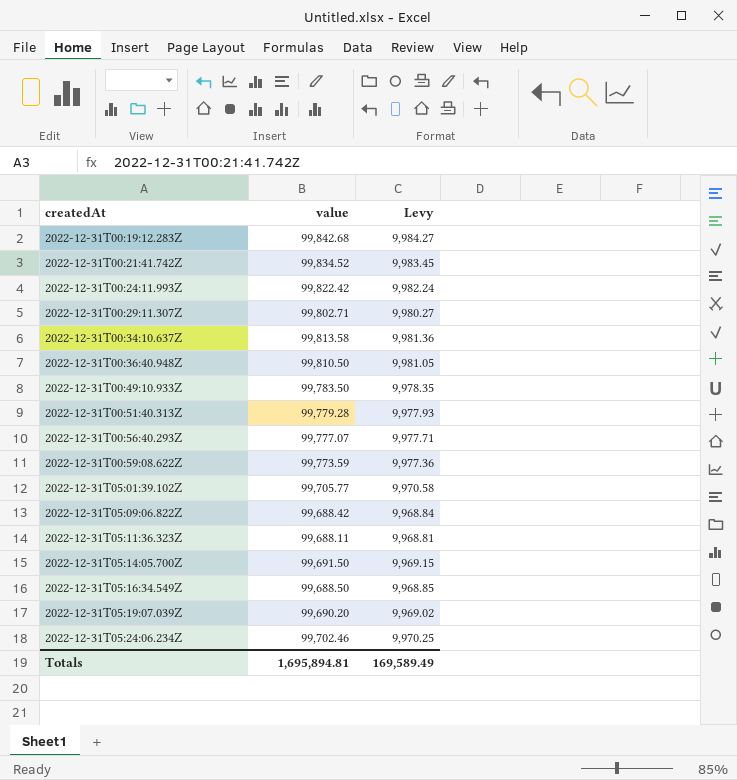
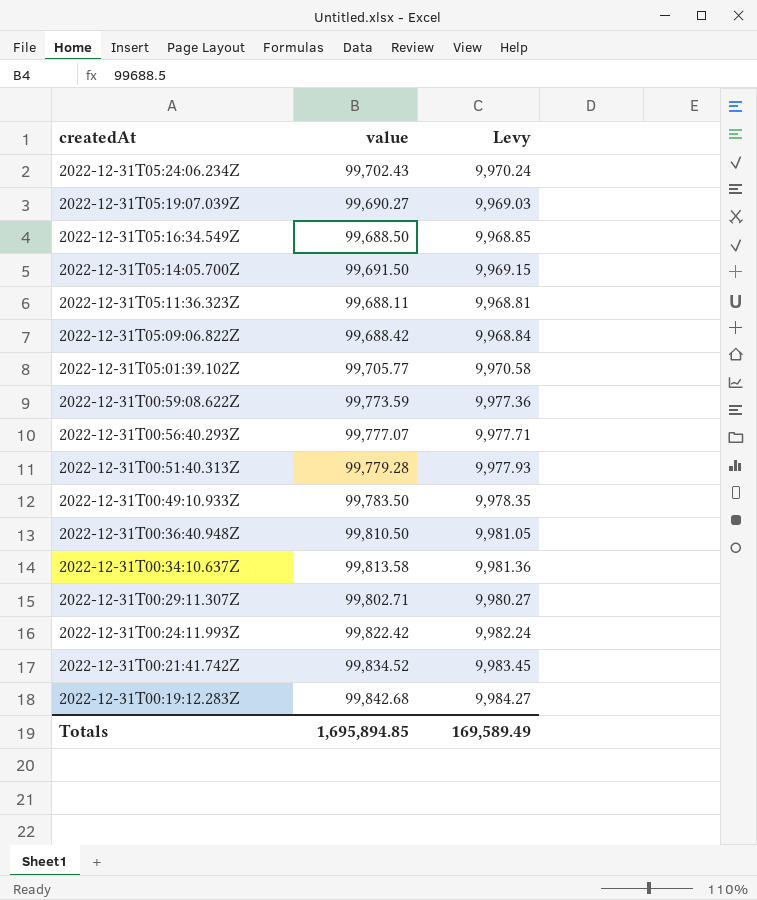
row order: createdAt ascending -> createdAt descending
2022-12-31T05:24:06.234Z | value: 99,702.46 -> 99,702.43
2022-12-31T05:24:06.234Z | Levy: 9,970.25 -> 9,970.24
2022-12-31T05:19:07.039Z | value: 99,690.20 -> 99,690.27
2022-12-31T05:19:07.039Z | Levy: 9,969.02 -> 9,969.03
Totals | value: 1,695,894.81 -> 1,695,894.85

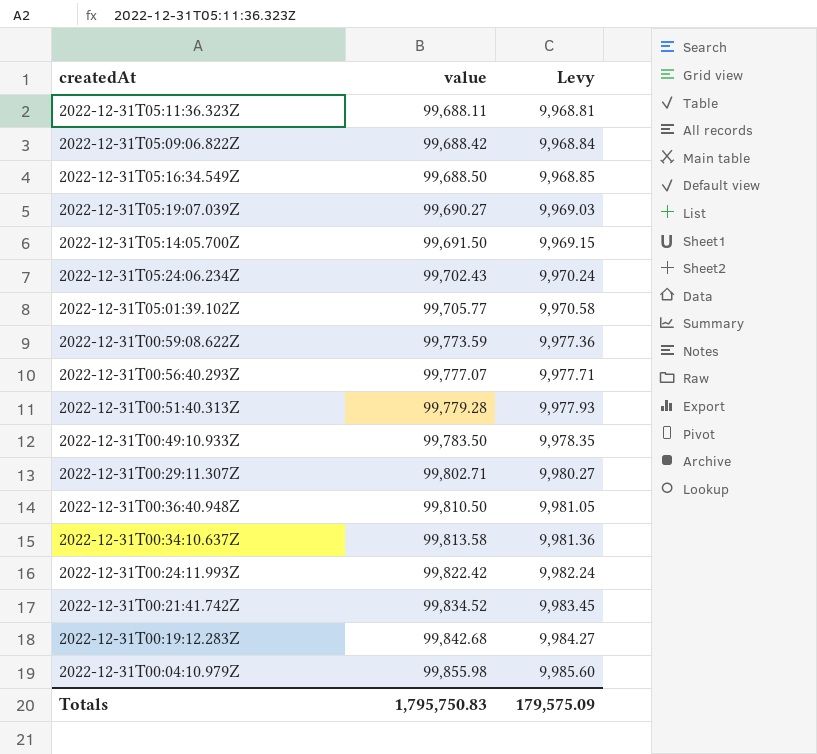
row order: createdAt descending -> value ascending
row 2022-12-31T00:04:10.979Z: none -> 99,855.98 | 9,985.60
Totals | value: 1,695,894.85 -> 1,795,750.83
Totals | Levy: 169,589.49 -> 179,575.09

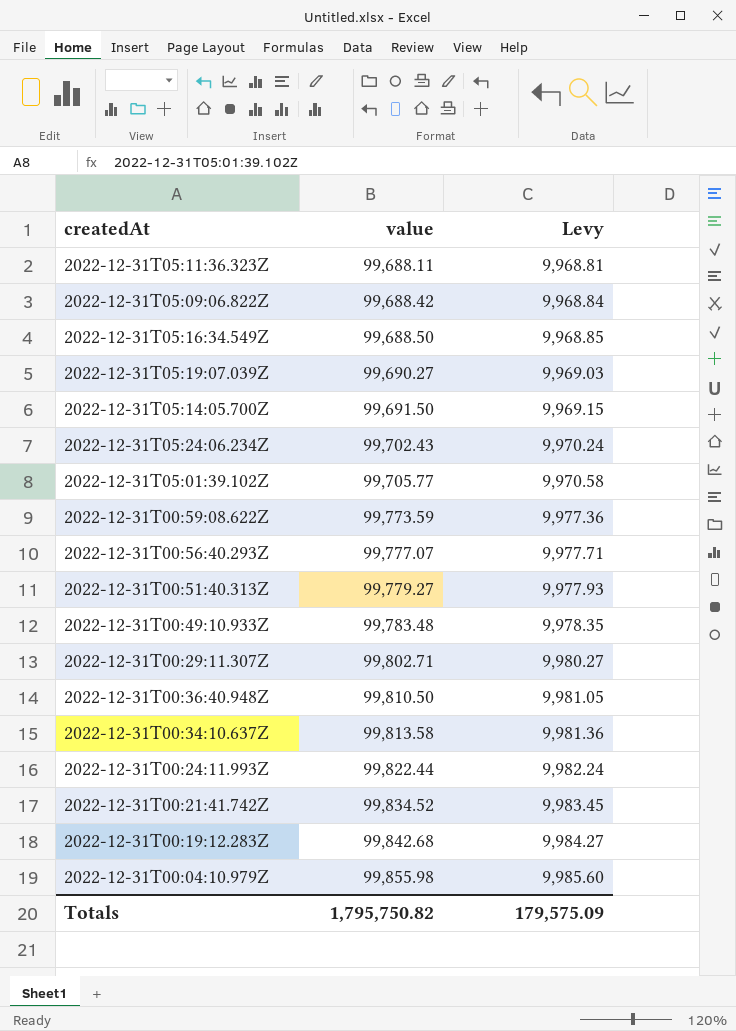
2022-12-31T00:51:40.313Z | value: 99,779.28 -> 99,779.27
2022-12-31T00:49:10.933Z | value: 99,783.50 -> 99,783.48
2022-12-31T00:24:11.993Z | value: 99,822.42 -> 99,822.44
Totals | value: 1,795,750.83 -> 1,795,750.82

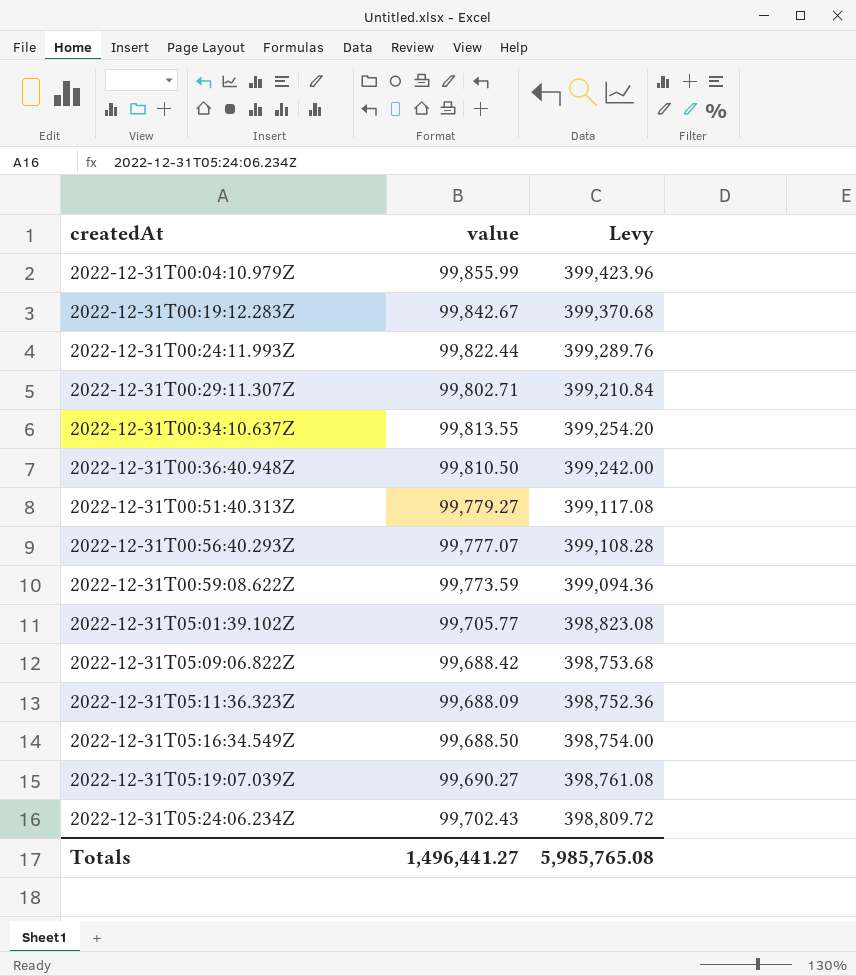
row order: value ascending -> createdAt ascending
column Levy | formula: [value] * 0.1 -> [value] * 4
row 2022-12-31T05:14:05.700Z: 99,691.50 | 9,969.15 -> none
row 2022-12-31T00:49:10.933Z: 99,783.48 | 9,978.35 -> none
row 2022-12-31T00:21:41.742Z: 99,834.52 | 9,983.45 -> none
2022-12-31T00:04:10.979Z | value: 99,855.98 -> 99,855.99
2022-12-31T00:19:12.283Z | value: 99,842.68 -> 99,842.67
2022-12-31T00:34:10.637Z | value: 99,813.58 -> 99,813.55
2022-12-31T05:11:36.323Z | value: 99,688.11 -> 99,688.09
Totals | value: 1,795,750.82 -> 1,496,441.27
Totals | Levy: 179,575.09 -> 5,985,765.08

